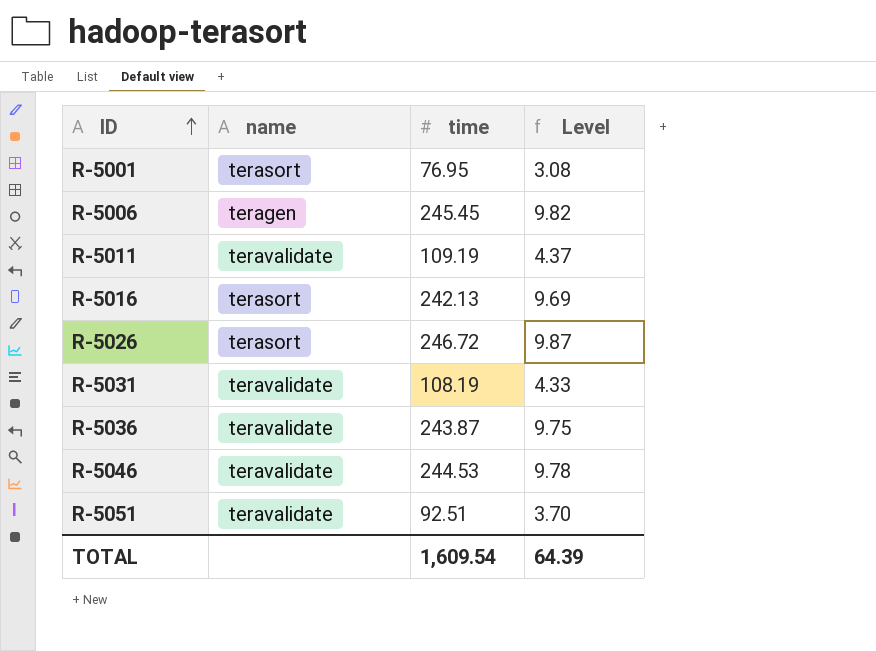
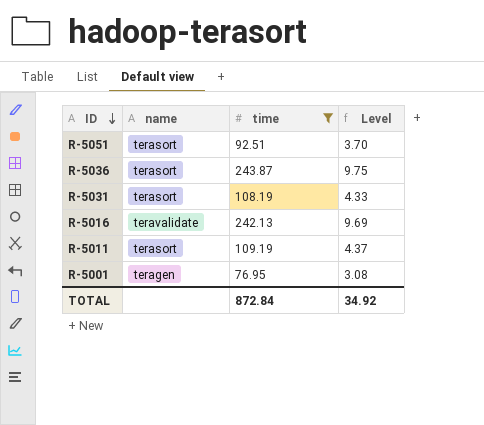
filter: none -> time <= 243.87
row order: ID ascending -> ID descending
R-5051 | name: teravalidate -> terasort
R-5036 | name: teravalidate -> terasort
R-5031 | name: teravalidate -> terasort
R-5016 | name: terasort -> teravalidate
R-5011 | name: teravalidate -> terasort
R-5001 | name: terasort -> teragen
TOTAL | time: 1,609.54 -> 872.84
TOTAL | Level: 64.39 -> 34.92

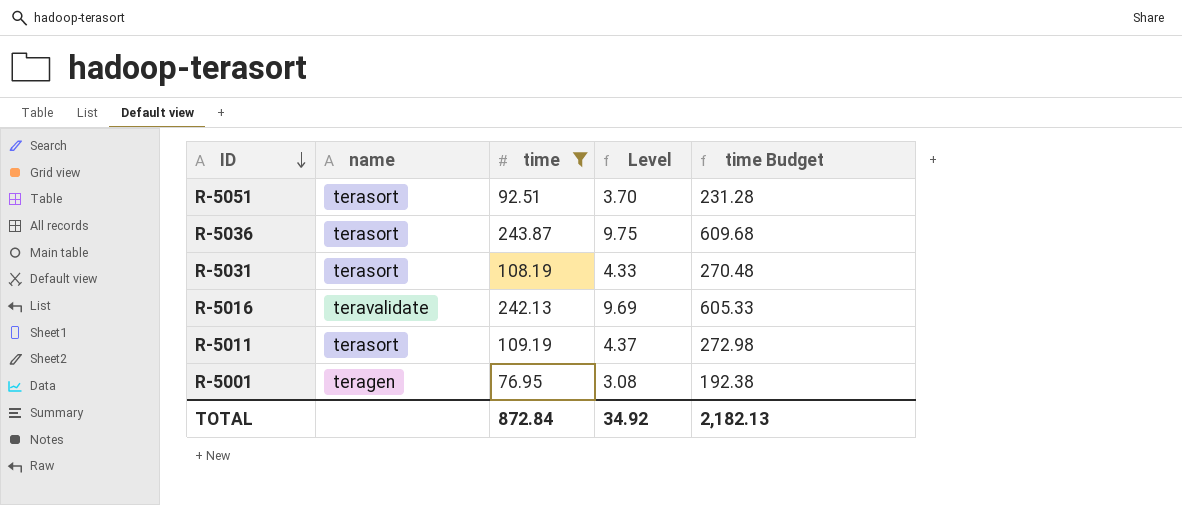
column time Budget | formula: none -> [time] * 2.5

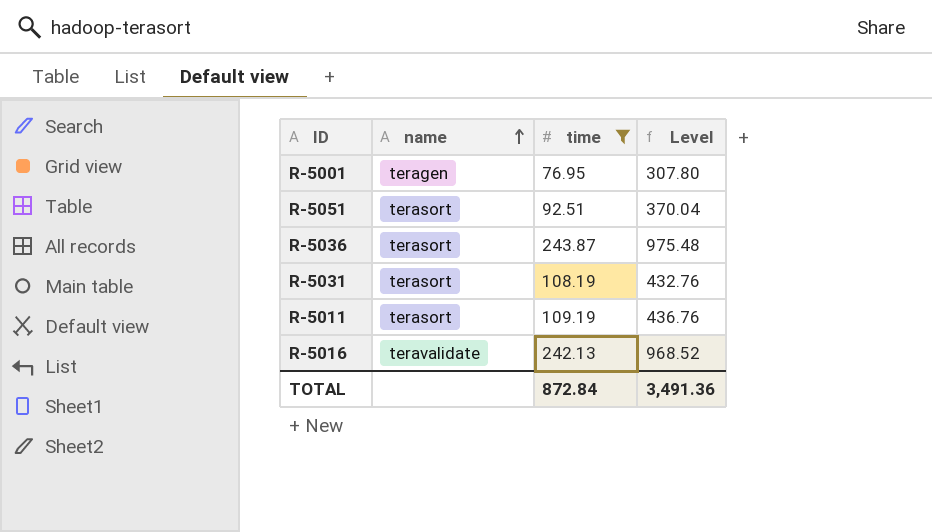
row order: ID descending -> name ascending
column time Budget | formula: [time] * 2.5 -> none
column Level | formula: [time] * 0.04 -> [time] * 4
TOTAL | Level: 34.92 -> 3,491.36

